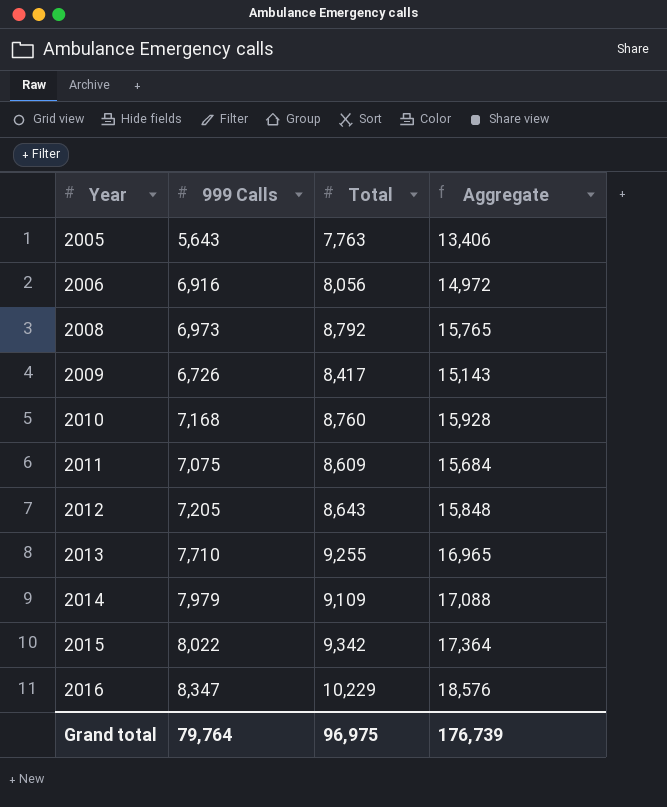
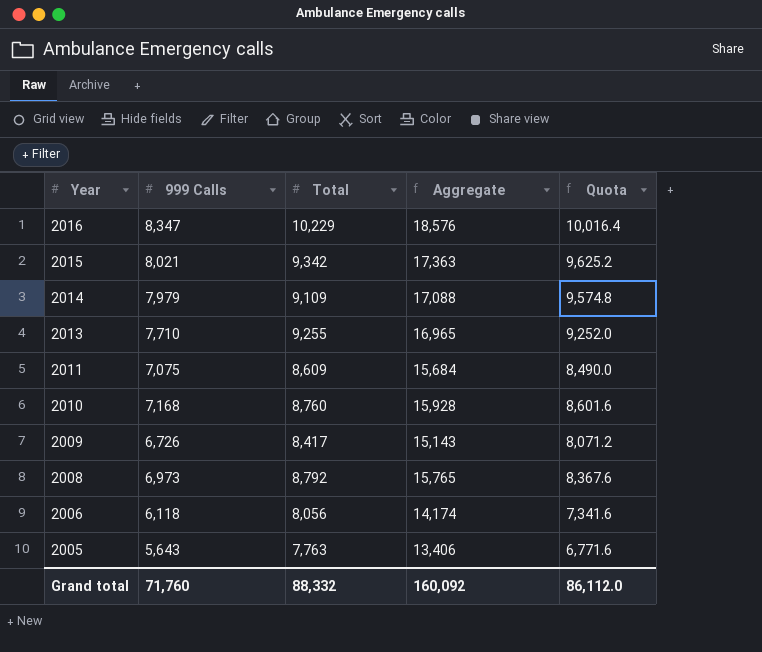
row order: Year ascending -> Year descending
column Quota | formula: none -> [999 Calls] * 1.2
row 2012: 7,205 | 8,643 | 15,848 -> none
2015 | 999 Calls: 8,022 -> 8,021
2015 | Aggregate: 17,364 -> 17,363
2006 | 999 Calls: 6,916 -> 6,118
2006 | Aggregate: 14,972 -> 14,174
Grand total | 999 Calls: 79,764 -> 71,760
Grand total | Total: 96,975 -> 88,332
Grand total | Aggregate: 176,739 -> 160,092

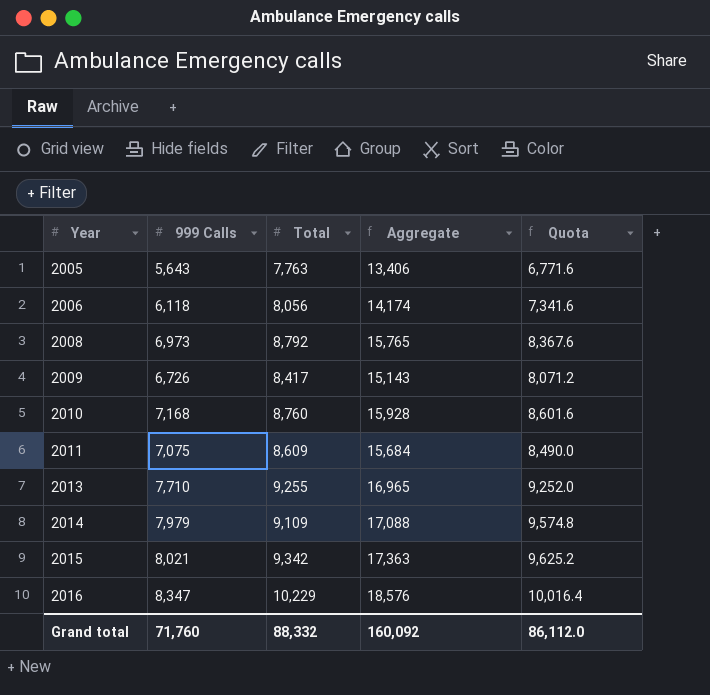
row order: Year descending -> Year ascending

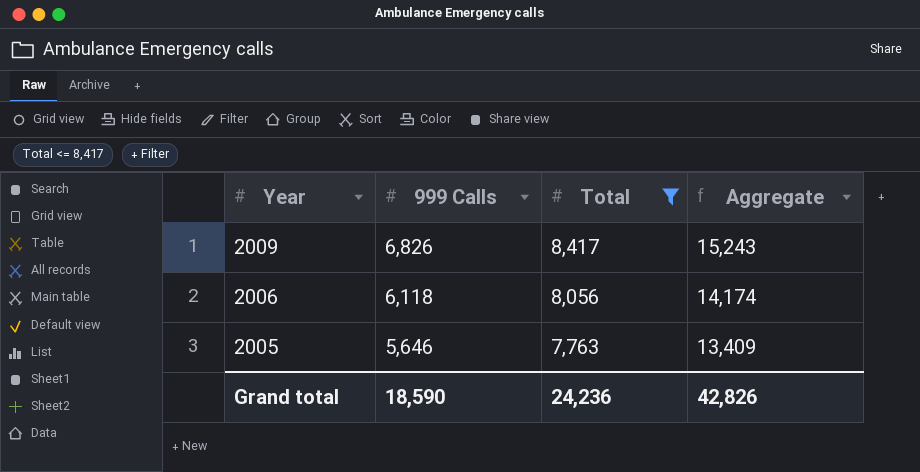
filter: none -> Total <= 8,417
row order: Year ascending -> Year descending
column Quota | formula: [999 Calls] * 1.2 -> none
2009 | 999 Calls: 6,726 -> 6,826
2009 | Aggregate: 15,143 -> 15,243
2005 | 999 Calls: 5,643 -> 5,646
2005 | Aggregate: 13,406 -> 13,409
Grand total | 999 Calls: 71,760 -> 18,590
Grand total | Total: 88,332 -> 24,236
Grand total | Aggregate: 160,092 -> 42,826

